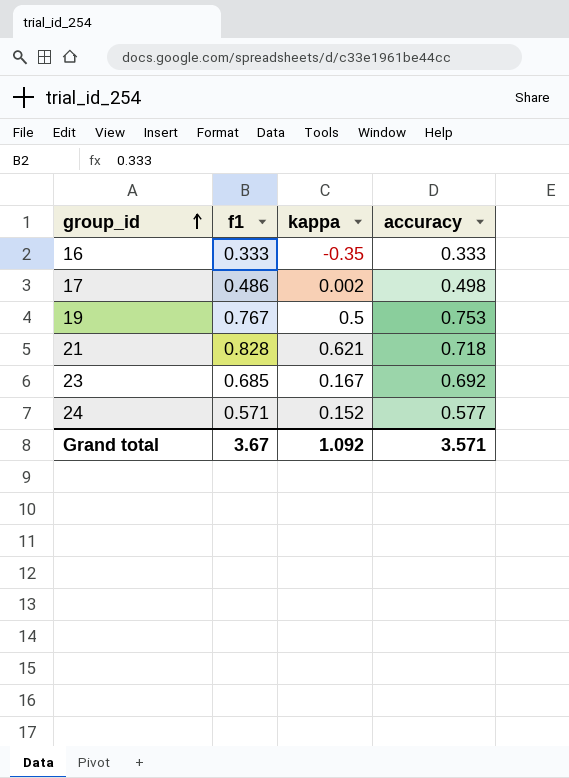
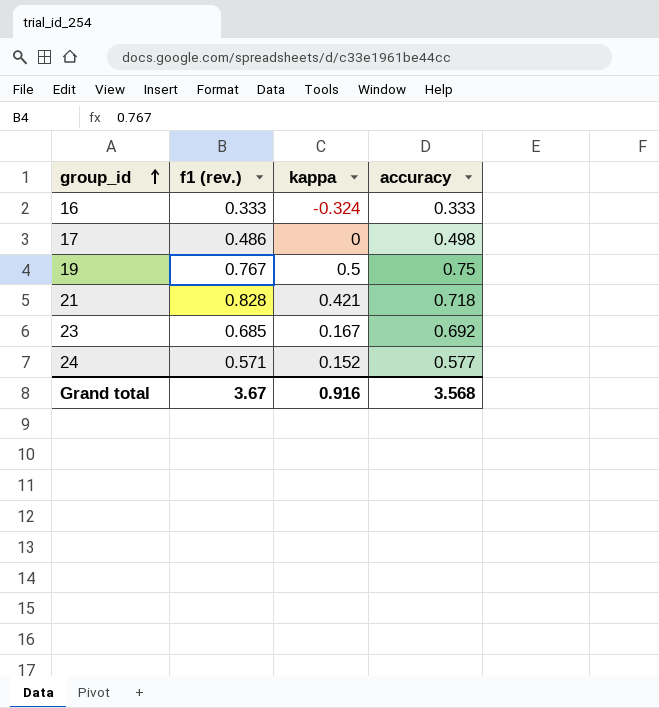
column name: f1 -> f1 (rev.)
16 | kappa: -0.35 -> -0.324
17 | kappa: 0.002 -> 0
19 | accuracy: 0.753 -> 0.75
21 | kappa: 0.621 -> 0.421
Grand total | kappa: 1.092 -> 0.916
Grand total | accuracy: 3.571 -> 3.568

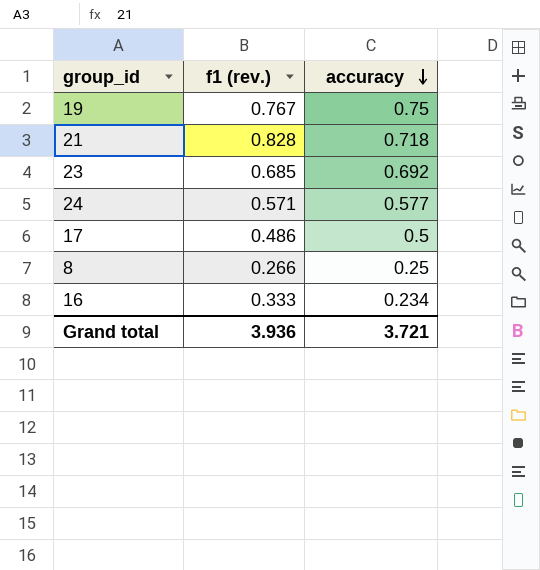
row order: group_id ascending -> accuracy descending
column kappa | position: 3 -> none
17 | accuracy: 0.498 -> 0.5
row 8: none -> 0.266 | 0.25
16 | accuracy: 0.333 -> 0.234
Grand total | f1 (rev.): 3.67 -> 3.936
Grand total | accuracy: 3.568 -> 3.721

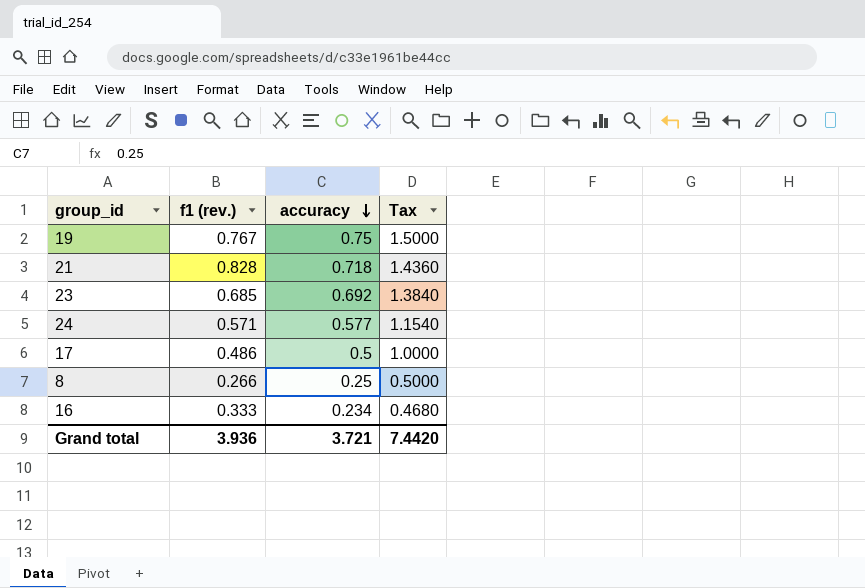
column Tax | formula: none -> [accuracy] * 2

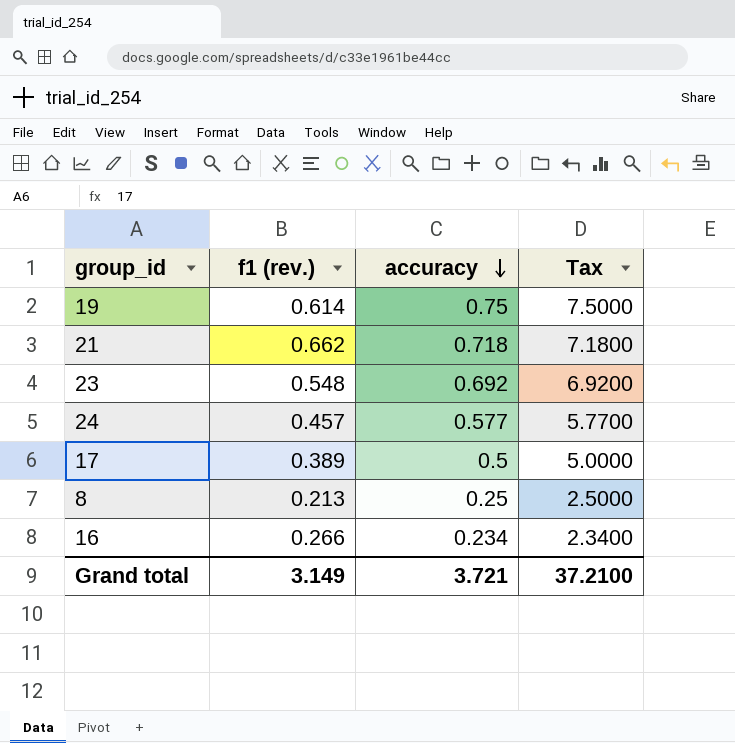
column Tax | formula: [accuracy] * 2 -> [accuracy] * 10
19 | f1 (rev.): 0.767 -> 0.614
21 | f1 (rev.): 0.828 -> 0.662
23 | f1 (rev.): 0.685 -> 0.548
24 | f1 (rev.): 0.571 -> 0.457
17 | f1 (rev.): 0.486 -> 0.389
8 | f1 (rev.): 0.266 -> 0.213
16 | f1 (rev.): 0.333 -> 0.266
Grand total | f1 (rev.): 3.936 -> 3.149
Grand total | Tax: 7.4420 -> 37.2100

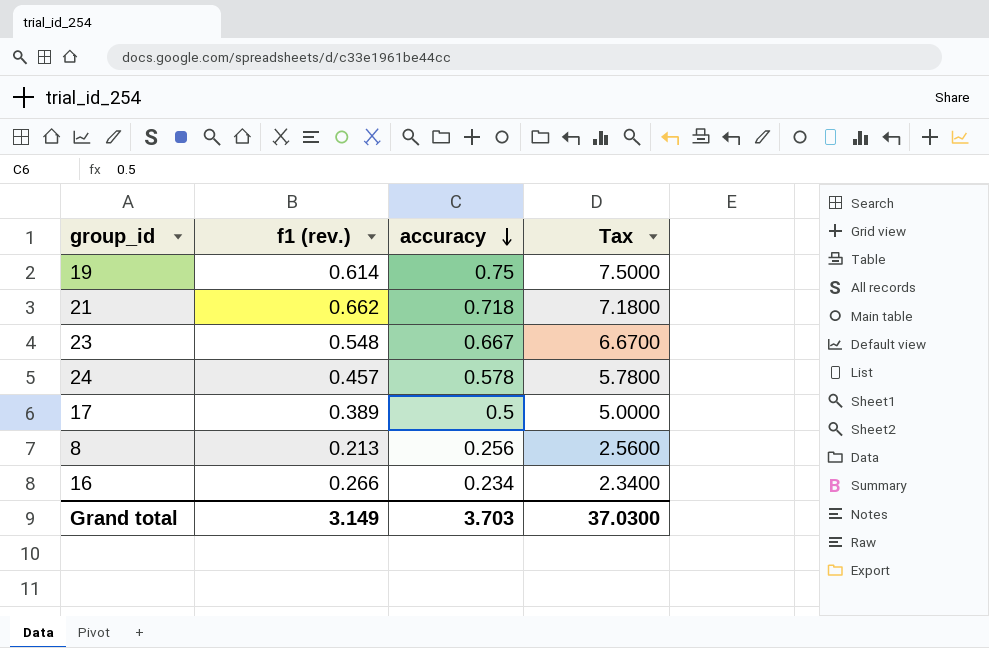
23 | accuracy: 0.692 -> 0.667
23 | Tax: 6.9200 -> 6.6700
24 | accuracy: 0.577 -> 0.578
24 | Tax: 5.7700 -> 5.7800
8 | accuracy: 0.25 -> 0.256
8 | Tax: 2.5000 -> 2.5600
Grand total | accuracy: 3.721 -> 3.703
Grand total | Tax: 37.2100 -> 37.0300

